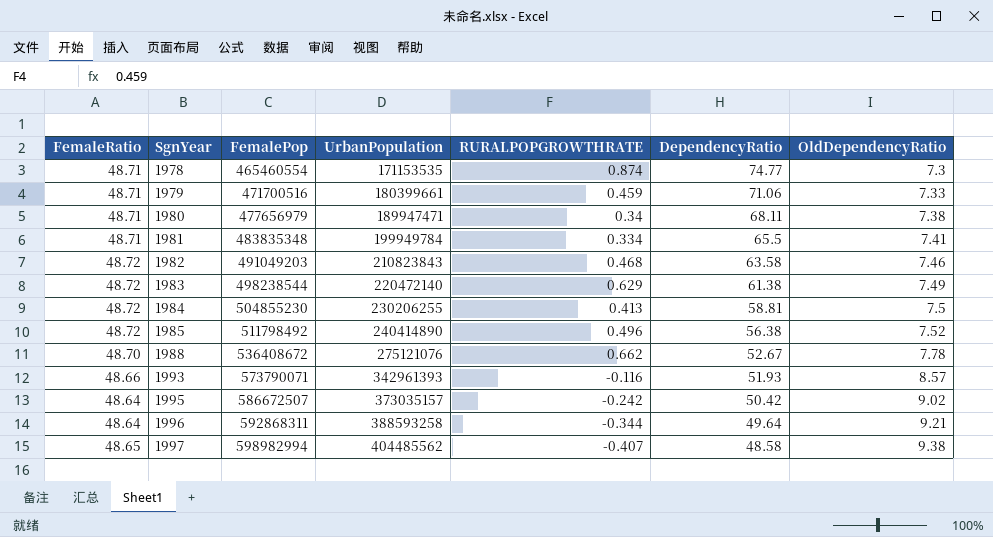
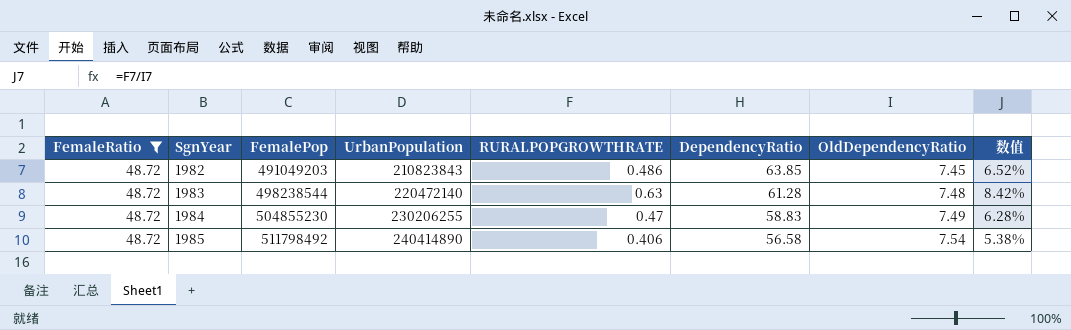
filter: none -> FemaleRatio = 48.72
column 数值 | formula: none -> [RURALPOPGROWTHRATE] / [OldDependencyRatio]
1982 | RURALPOPGROWTHRATE: 0.468 -> 0.486
1982 | DependencyRatio: 63.58 -> 63.85
1982 | OldDependencyRatio: 7.46 -> 7.45
1983 | RURALPOPGROWTHRATE: 0.629 -> 0.63
1983 | DependencyRatio: 61.38 -> 61.28
1983 | OldDependencyRatio: 7.49 -> 7.48
1984 | RURALPOPGROWTHRATE: 0.413 -> 0.47
1984 | DependencyRatio: 58.81 -> 58.83
1984 | OldDependencyRatio: 7.5 -> 7.49
1985 | RURALPOPGROWTHRATE: 0.496 -> 0.406
1985 | DependencyRatio: 56.38 -> 56.58
1985 | OldDependencyRatio: 7.52 -> 7.54

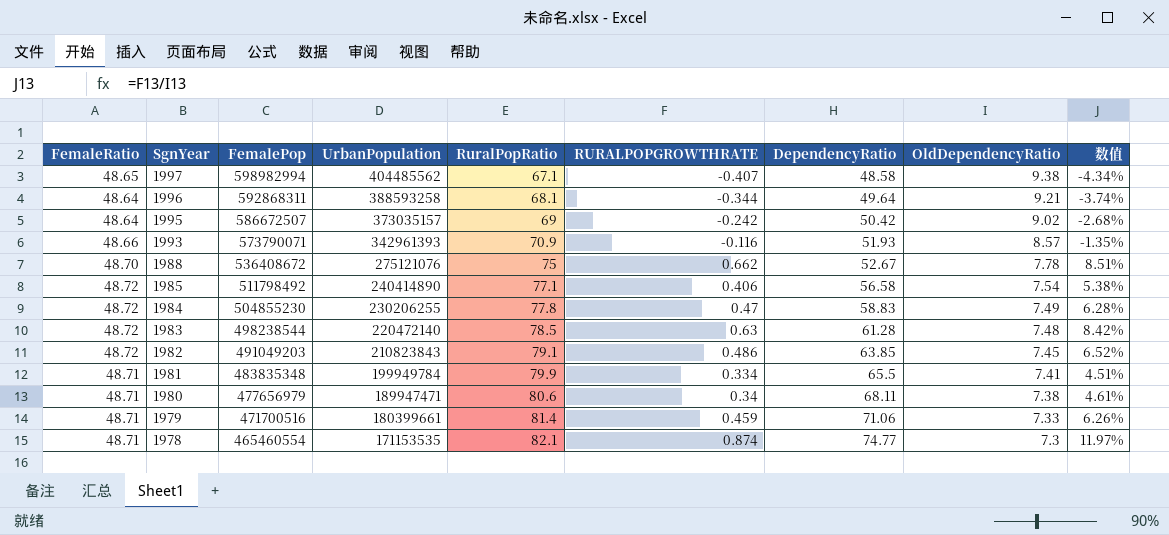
filter: FemaleRatio = 48.72 -> none
row order: SgnYear ascending -> SgnYear descending
column RuralPopRatio | position: none -> 5

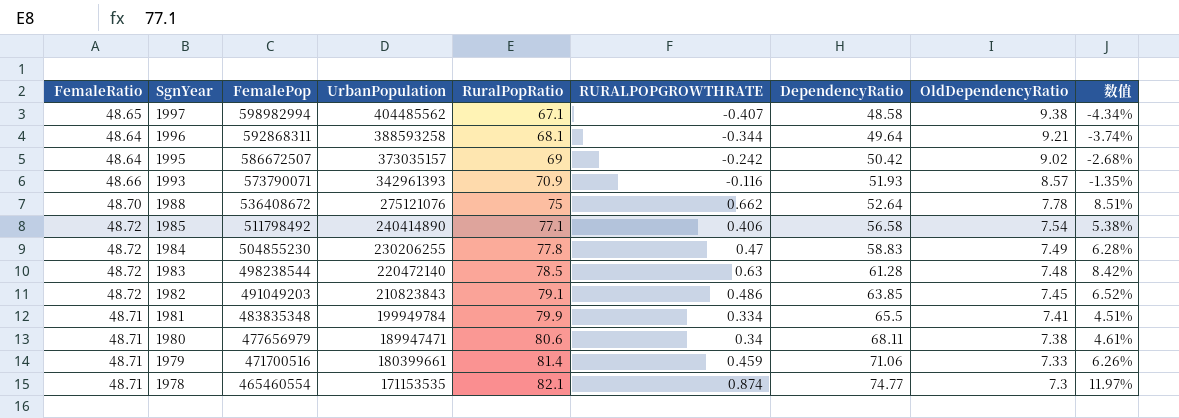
1988 | DependencyRatio: 52.67 -> 52.64

